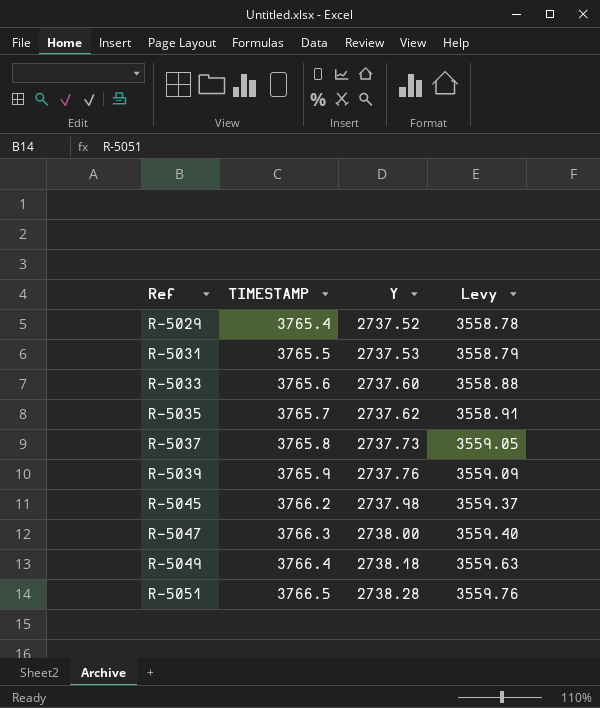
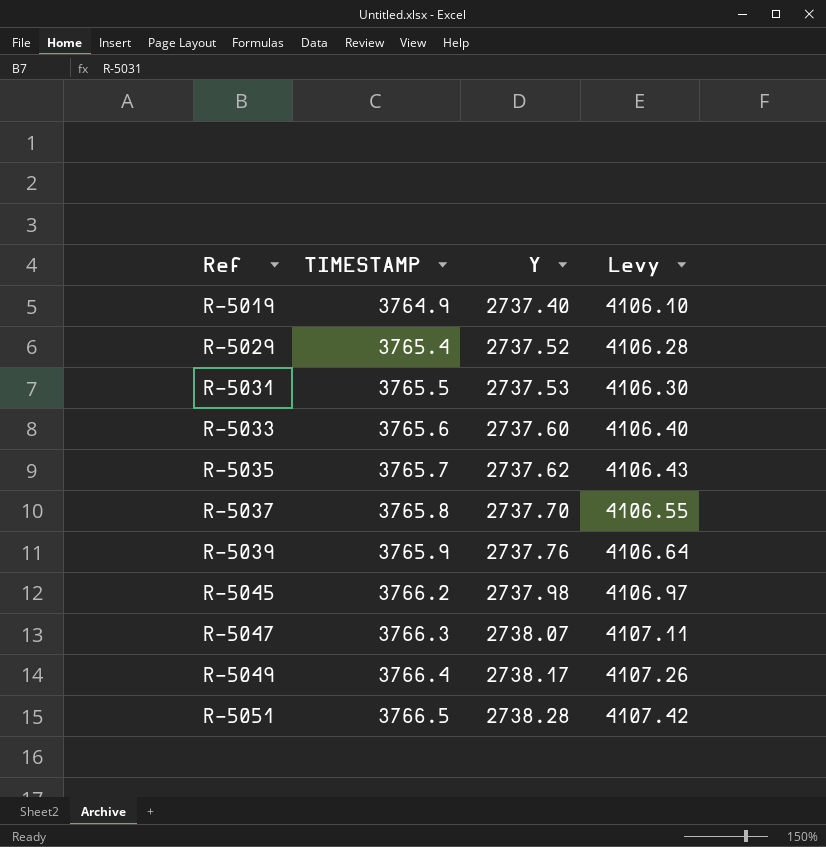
column Levy | formula: [Y] * 1.3 -> [Y] * 1.5
row R-5019: none -> 3764.9 | 2737.40 | 4106.10
R-5037 | Y: 2737.73 -> 2737.70
R-5047 | Y: 2738.00 -> 2738.07
R-5049 | Y: 2738.18 -> 2738.17

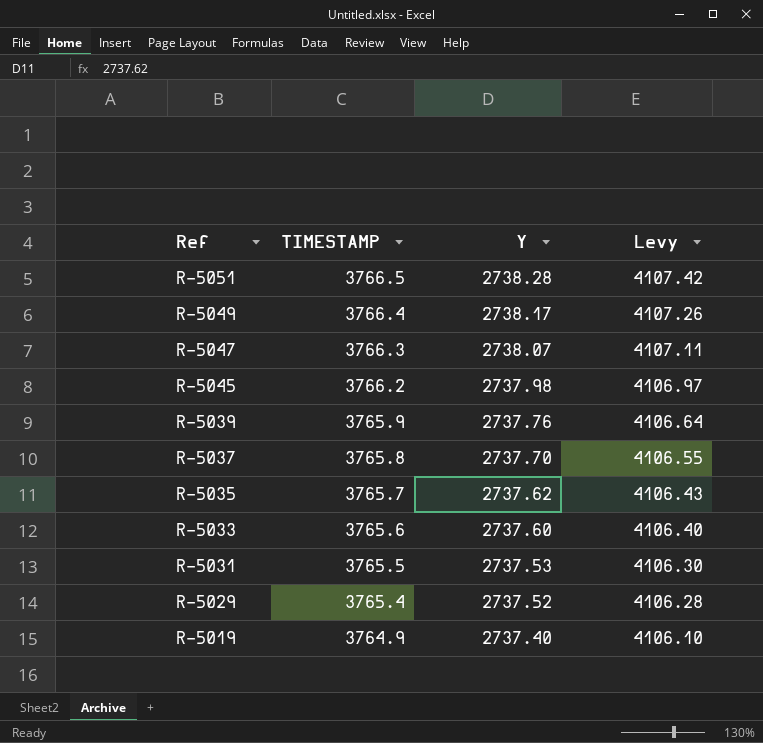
row order: Ref ascending -> Ref descending

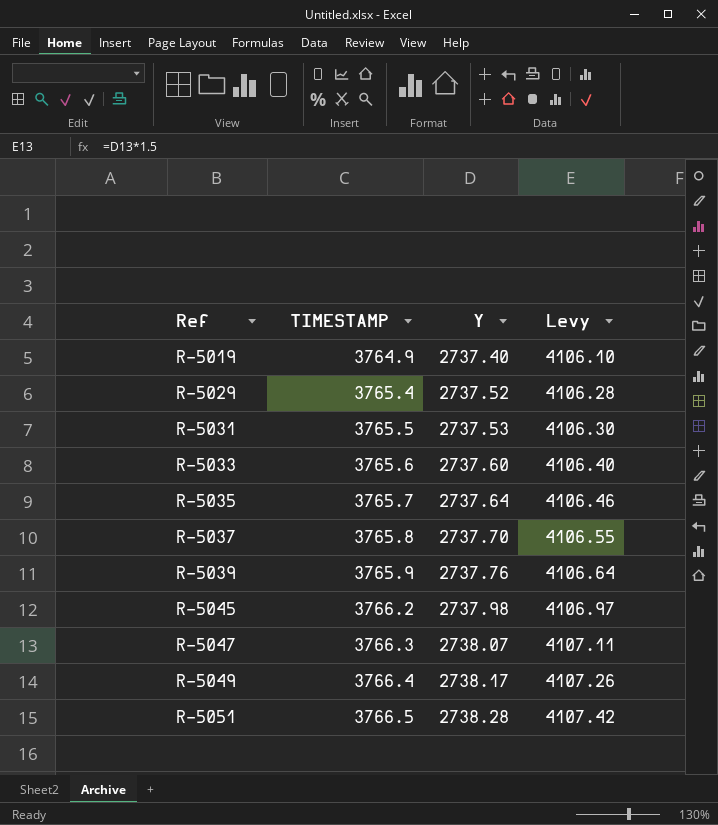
row order: Ref descending -> Ref ascending
R-5035 | Y: 2737.62 -> 2737.64
R-5035 | Levy: 4106.43 -> 4106.46

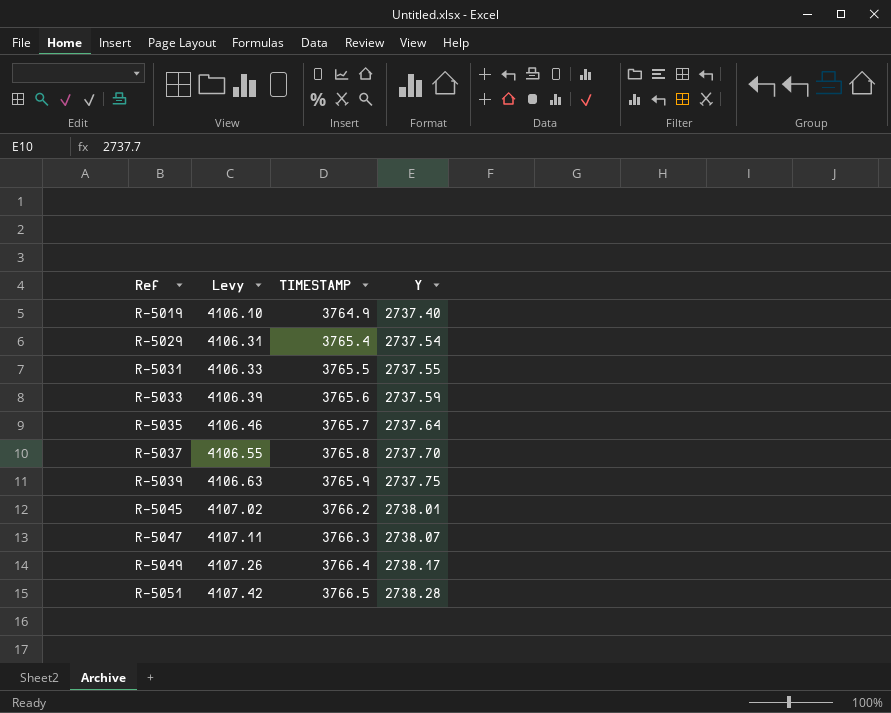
column Levy | position: 4 -> 2
R-5029 | Levy: 4106.28 -> 4106.31
R-5029 | Y: 2737.52 -> 2737.54
R-5031 | Levy: 4106.30 -> 4106.33
R-5031 | Y: 2737.53 -> 2737.55
R-5033 | Levy: 4106.40 -> 4106.39
R-5033 | Y: 2737.60 -> 2737.59
R-5039 | Levy: 4106.64 -> 4106.63
R-5039 | Y: 2737.76 -> 2737.75
R-5045 | Levy: 4106.97 -> 4107.02
R-5045 | Y: 2737.98 -> 2738.01

